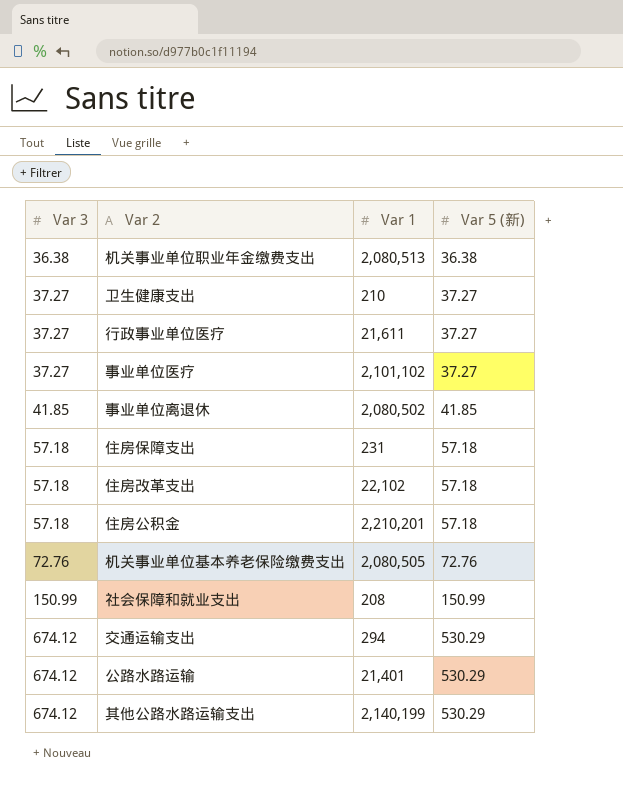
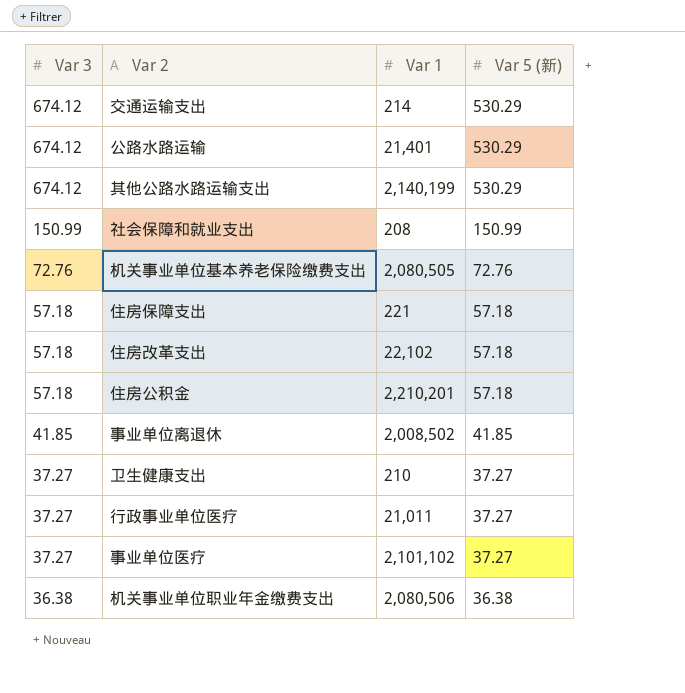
row order: Var 3 ascending -> Var 3 descending
交通运输支出 | Var 1: 294 -> 214
住房保障支出 | Var 1: 231 -> 221
事业单位离退休 | Var 1: 2,080,502 -> 2,008,502
行政事业单位医疗 | Var 1: 21,611 -> 21,011
机关事业单位职业年金缴费支出 | Var 1: 2,080,513 -> 2,080,506

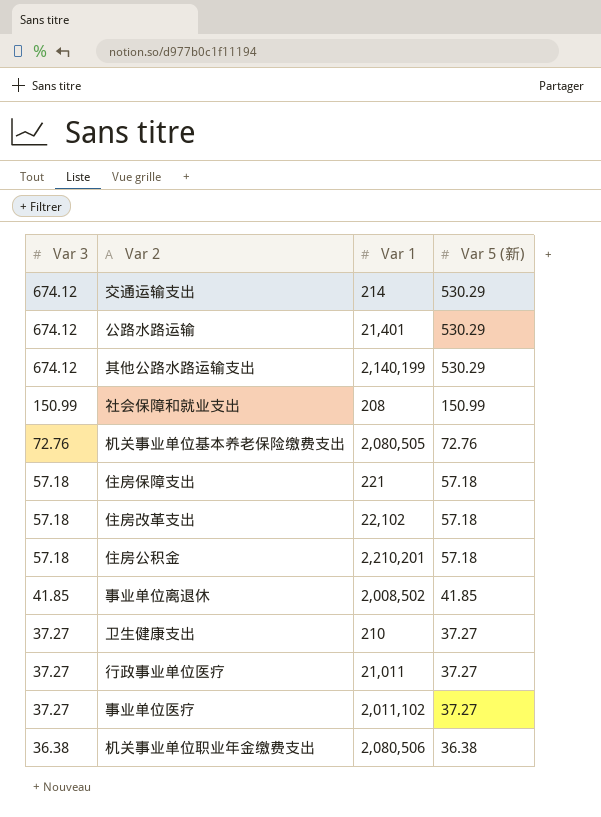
事业单位医疗 | Var 1: 2,101,102 -> 2,011,102

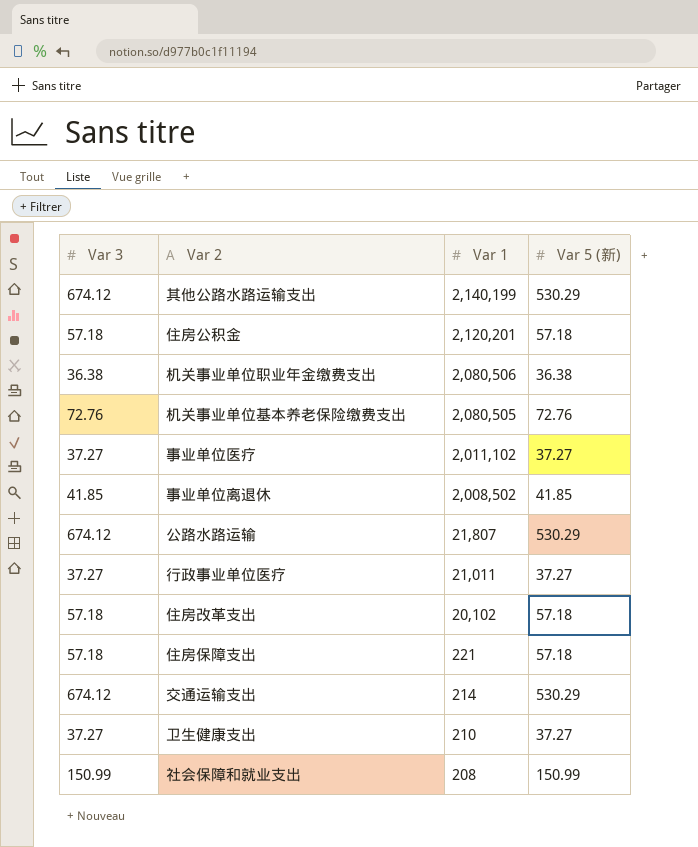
row order: Var 3 descending -> Var 1 descending
住房公积金 | Var 1: 2,210,201 -> 2,120,201
公路水路运输 | Var 1: 21,401 -> 21,807
住房改革支出 | Var 1: 22,102 -> 20,102

